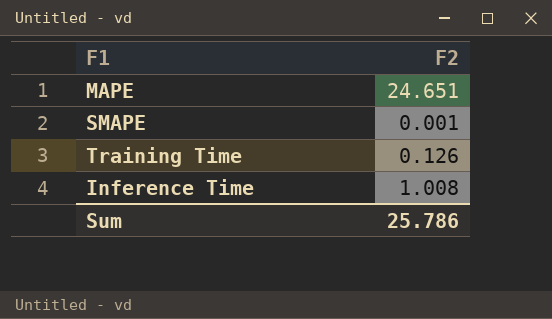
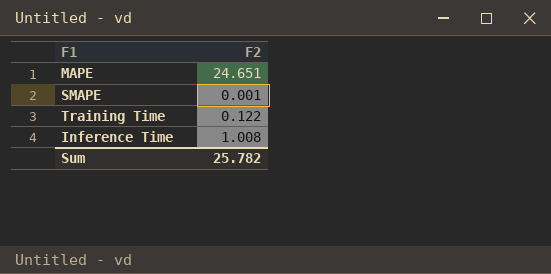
Training Time | F2: 0.126 -> 0.122
Sum | F2: 25.786 -> 25.782

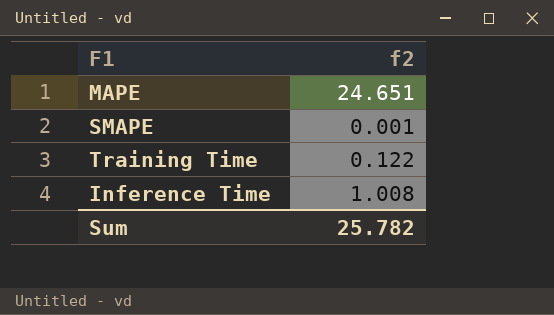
column name: F2 -> f2

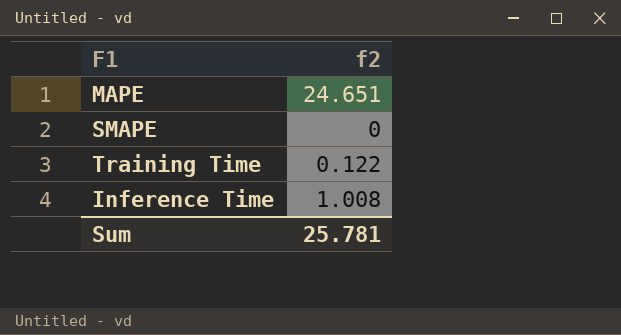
SMAPE | f2: 0.001 -> 0
Sum | f2: 25.782 -> 25.781

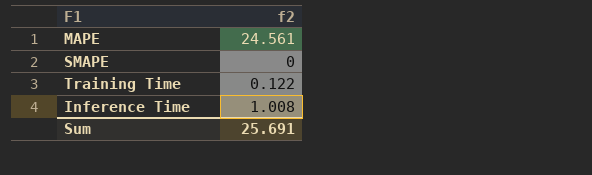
MAPE | f2: 24.651 -> 24.561
Sum | f2: 25.781 -> 25.691

